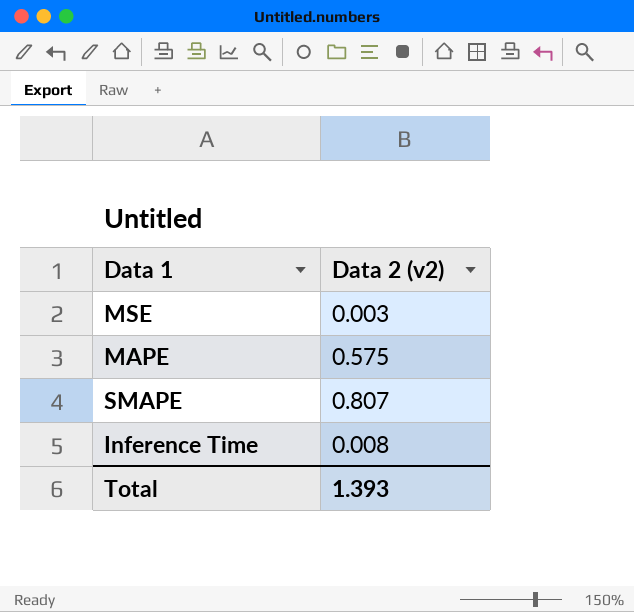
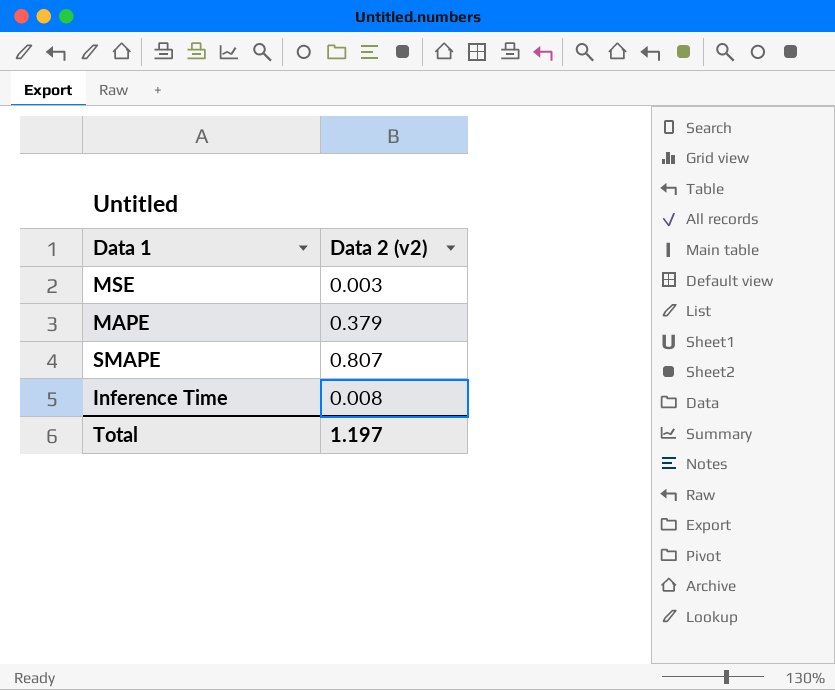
MAPE | Data 2 (v2): 0.575 -> 0.379
Total | Data 2 (v2): 1.393 -> 1.197

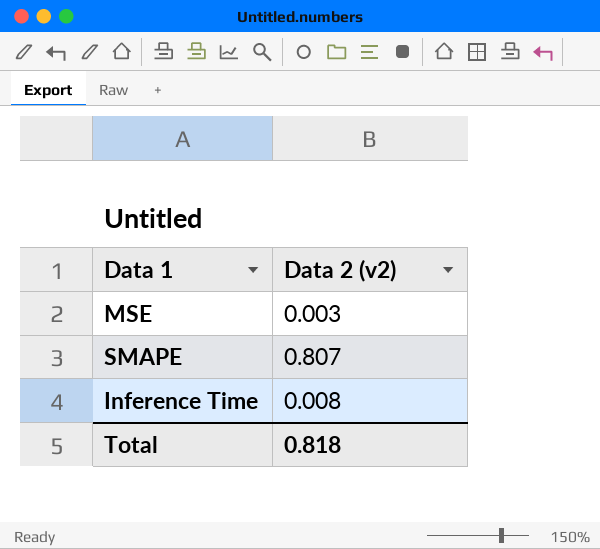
row MAPE: 0.379 -> none
Total | Data 2 (v2): 1.197 -> 0.818

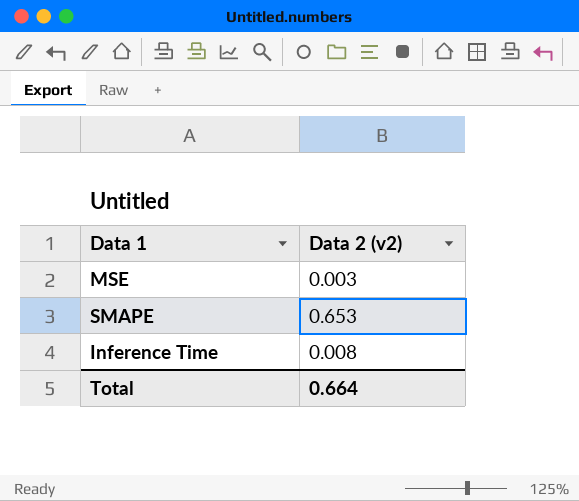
SMAPE | Data 2 (v2): 0.807 -> 0.653
Total | Data 2 (v2): 0.818 -> 0.664

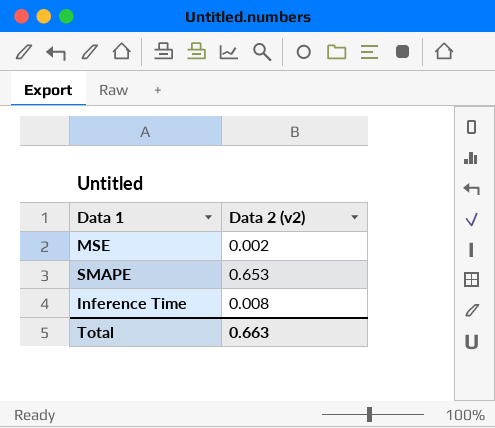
MSE | Data 2 (v2): 0.003 -> 0.002
Total | Data 2 (v2): 0.664 -> 0.663

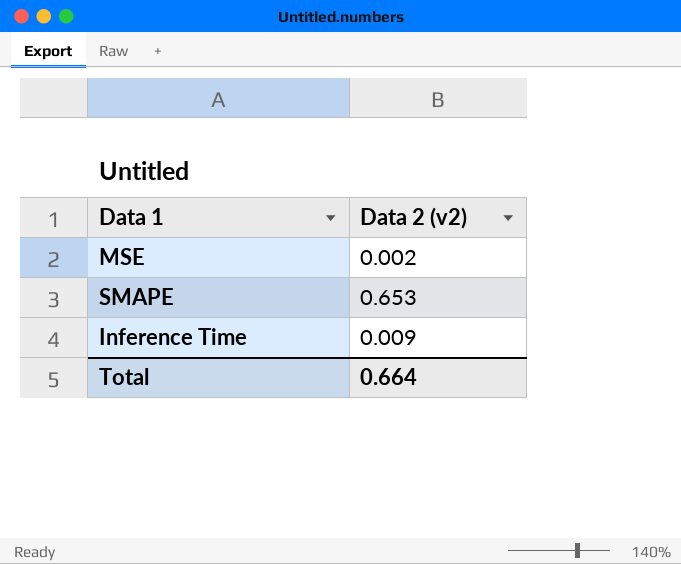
Inference Time | Data 2 (v2): 0.008 -> 0.009
Total | Data 2 (v2): 0.663 -> 0.664

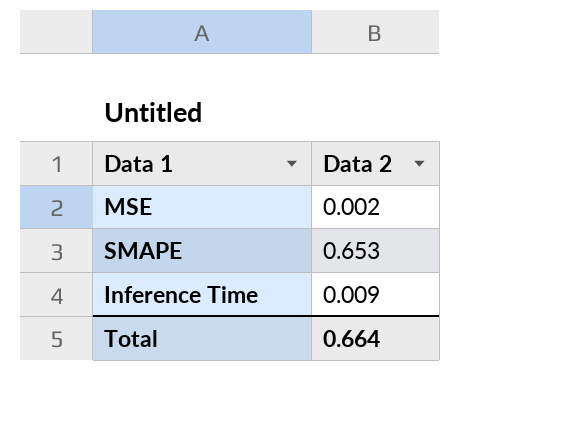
column name: Data 2 (v2) -> Data 2

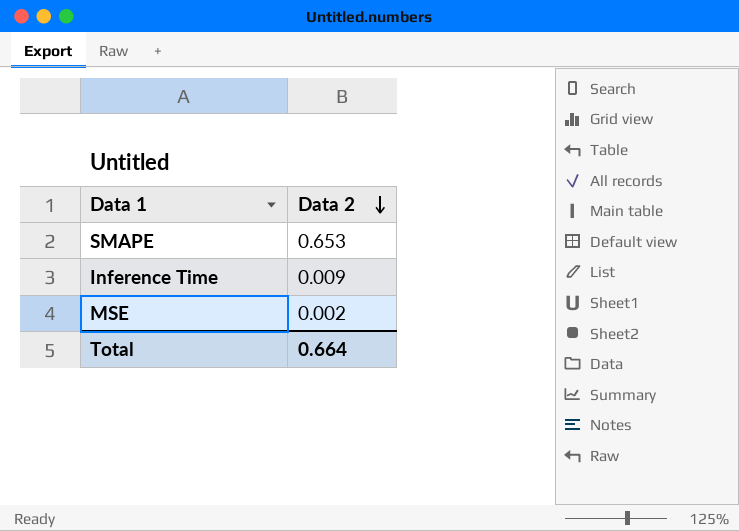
row order: none -> Data 2 descending

